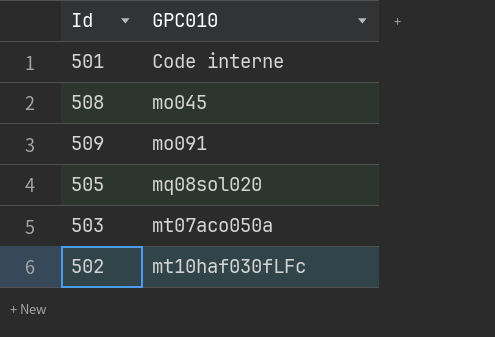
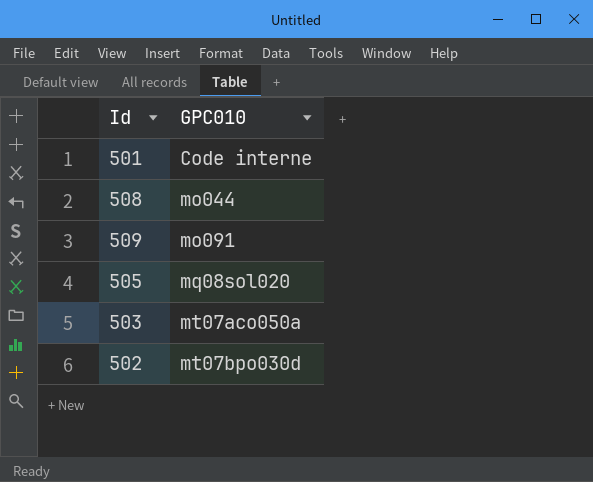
508 | GPC010: mo045 -> mo044
502 | GPC010: mt10haf030fLFc -> mt07bpo030d

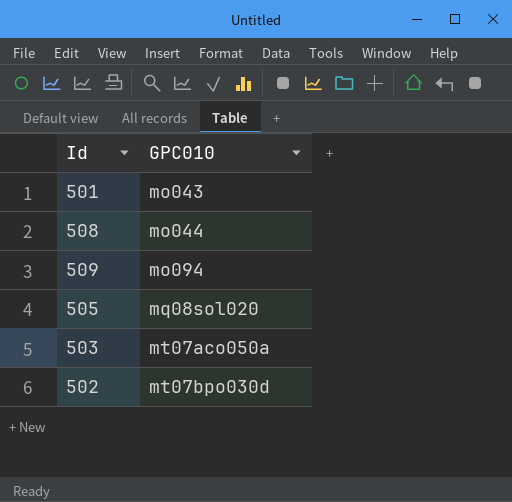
501 | GPC010: Code interne -> mo043
509 | GPC010: mo091 -> mo094

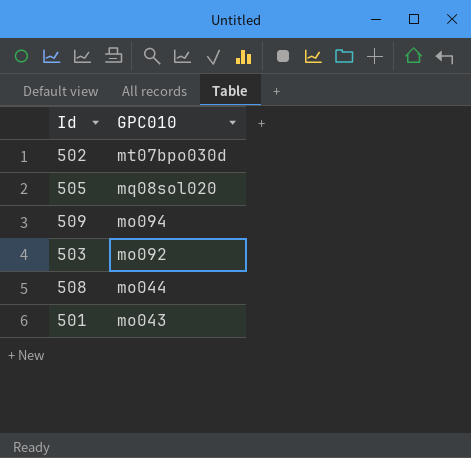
row order: GPC010 ascending -> GPC010 descending
503 | GPC010: mt07aco050a -> mo092

